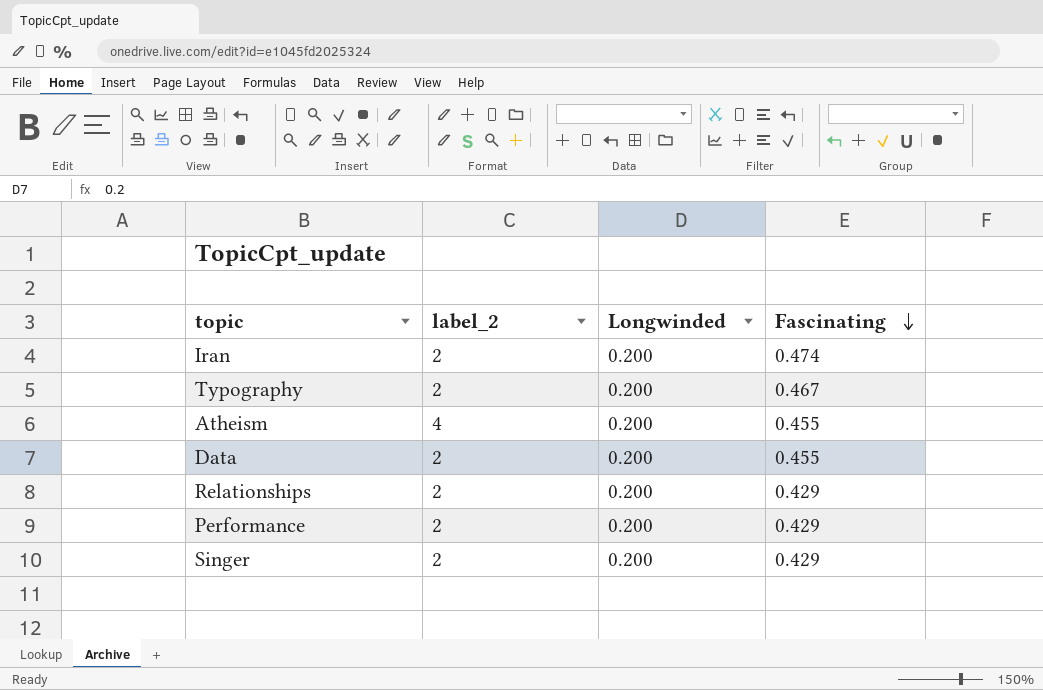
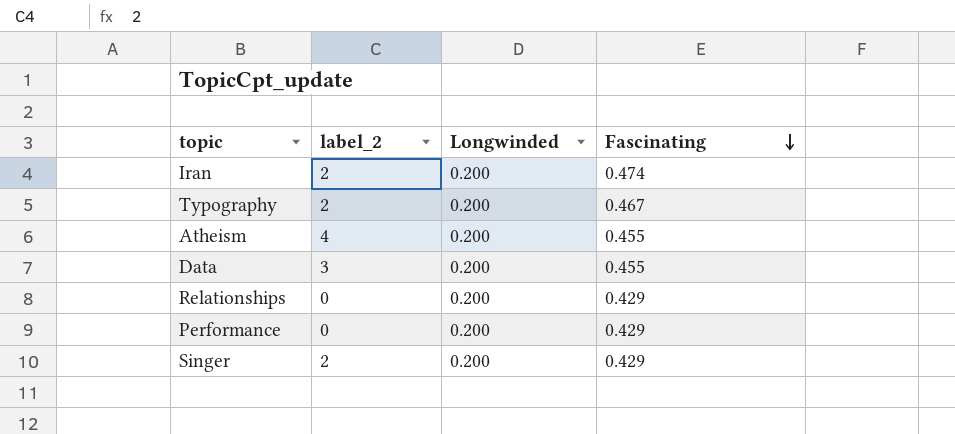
Data | label_2: 2 -> 3
Relationships | label_2: 2 -> 0
Performance | label_2: 2 -> 0

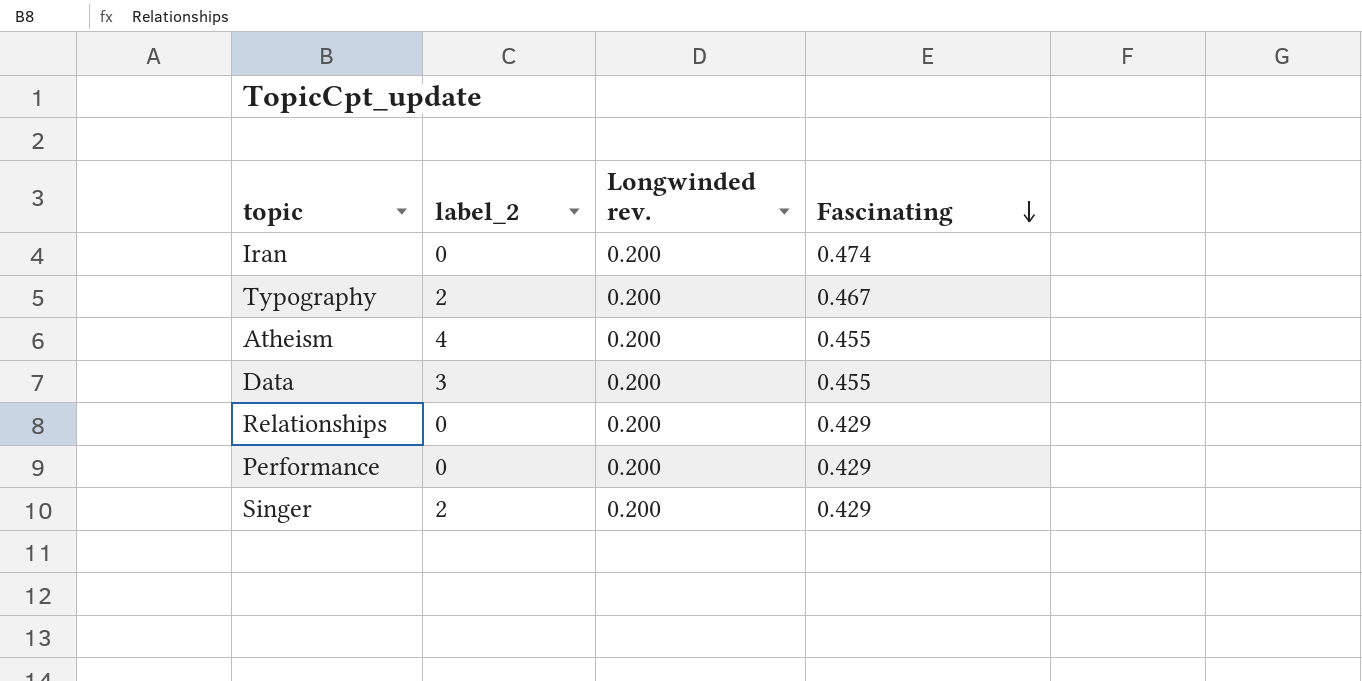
column name: Longwinded -> Longwinded rev.
Iran | label_2: 2 -> 0

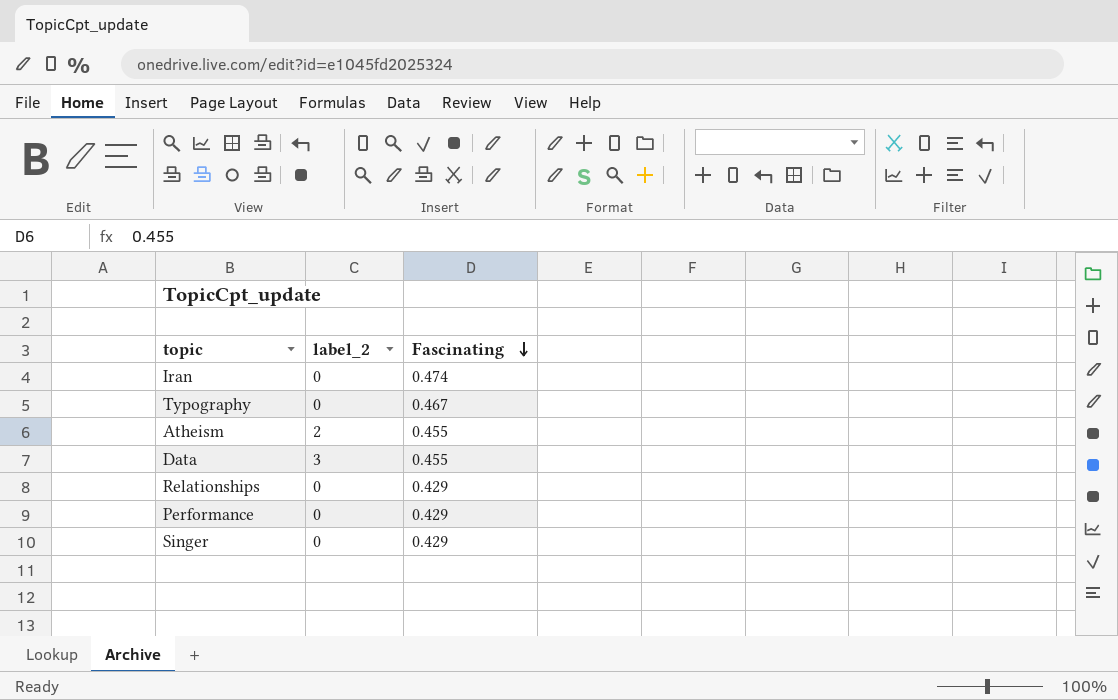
column Longwinded rev. | position: 3 -> none
Typography | label_2: 2 -> 0
Atheism | label_2: 4 -> 2
Singer | label_2: 2 -> 0

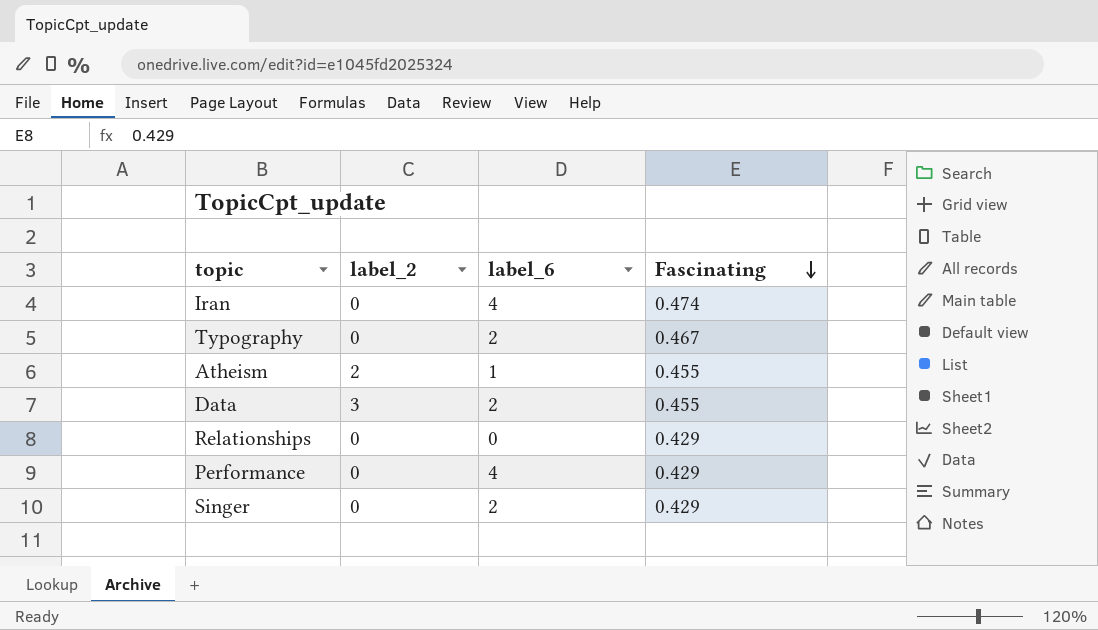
column label_6 | position: none -> 3

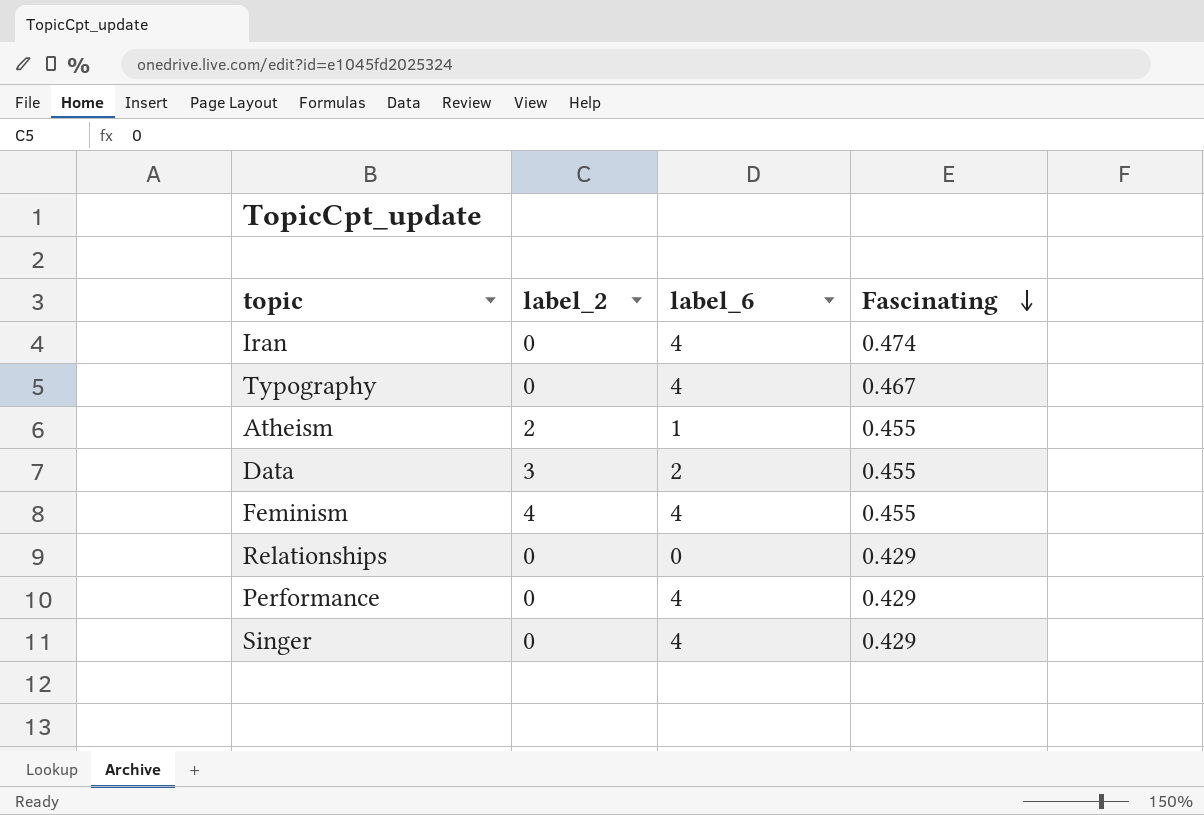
Typography | label_6: 2 -> 4
row Feminism: none -> 4 | 4 | 0.455
Singer | label_6: 2 -> 4

